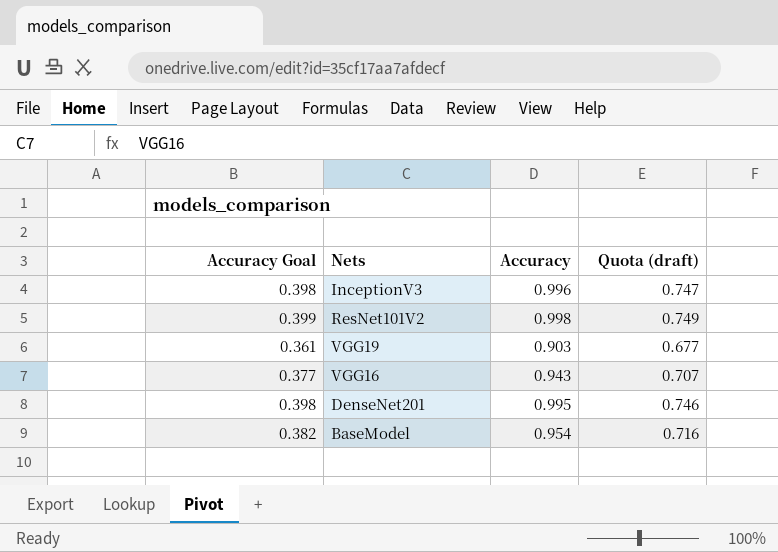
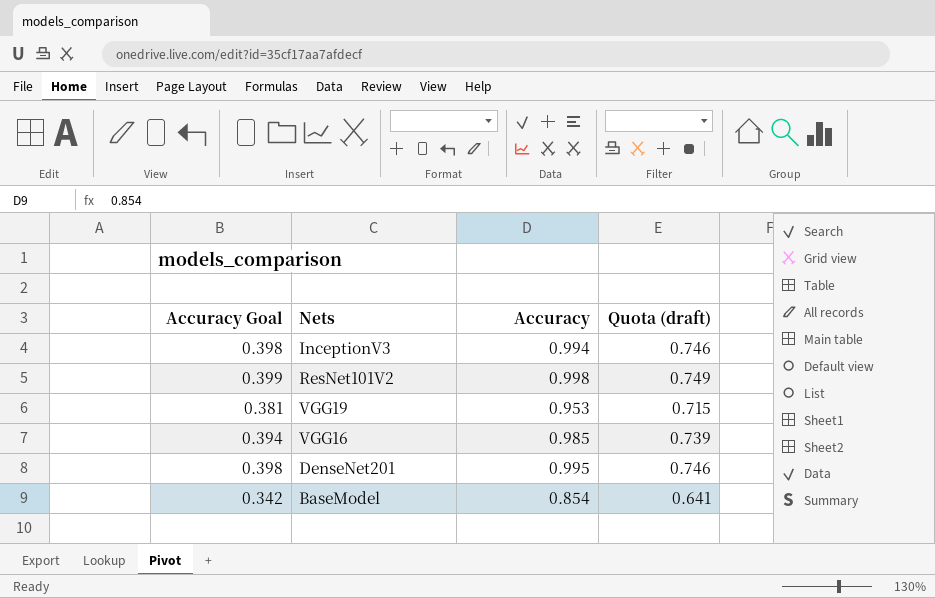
InceptionV3 | Accuracy: 0.996 -> 0.994
InceptionV3 | Quota (draft): 0.747 -> 0.746
VGG19 | Accuracy Goal: 0.361 -> 0.381
VGG19 | Accuracy: 0.903 -> 0.953
VGG19 | Quota (draft): 0.677 -> 0.715
VGG16 | Accuracy Goal: 0.377 -> 0.394
VGG16 | Accuracy: 0.943 -> 0.985
VGG16 | Quota (draft): 0.707 -> 0.739
BaseModel | Accuracy Goal: 0.382 -> 0.342
BaseModel | Accuracy: 0.954 -> 0.854
BaseModel | Quota (draft): 0.716 -> 0.641

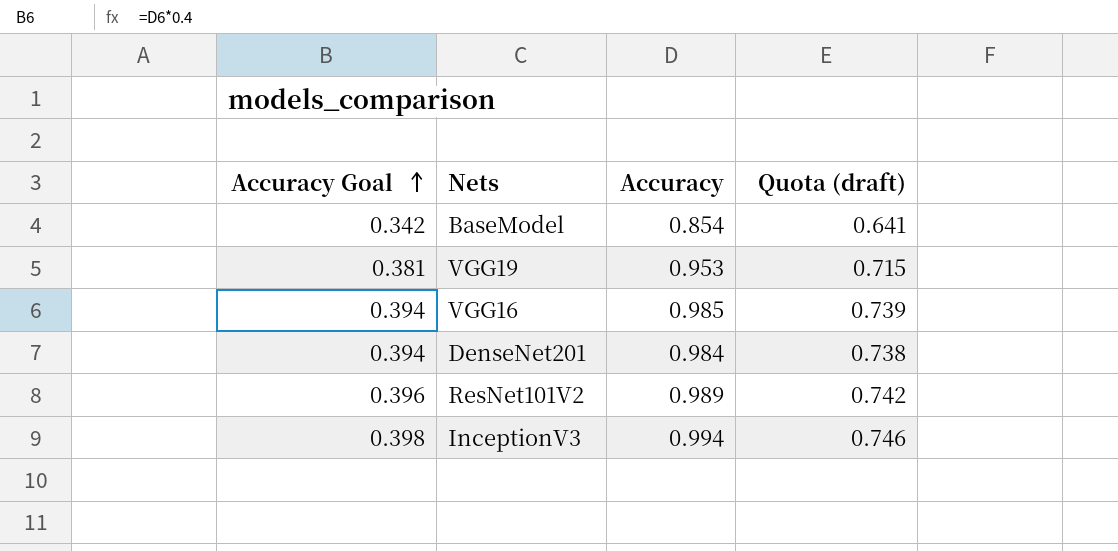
row order: none -> Accuracy Goal ascending
DenseNet201 | Accuracy Goal: 0.398 -> 0.394
DenseNet201 | Accuracy: 0.995 -> 0.984
DenseNet201 | Quota (draft): 0.746 -> 0.738
ResNet101V2 | Accuracy Goal: 0.399 -> 0.396
ResNet101V2 | Accuracy: 0.998 -> 0.989
ResNet101V2 | Quota (draft): 0.749 -> 0.742

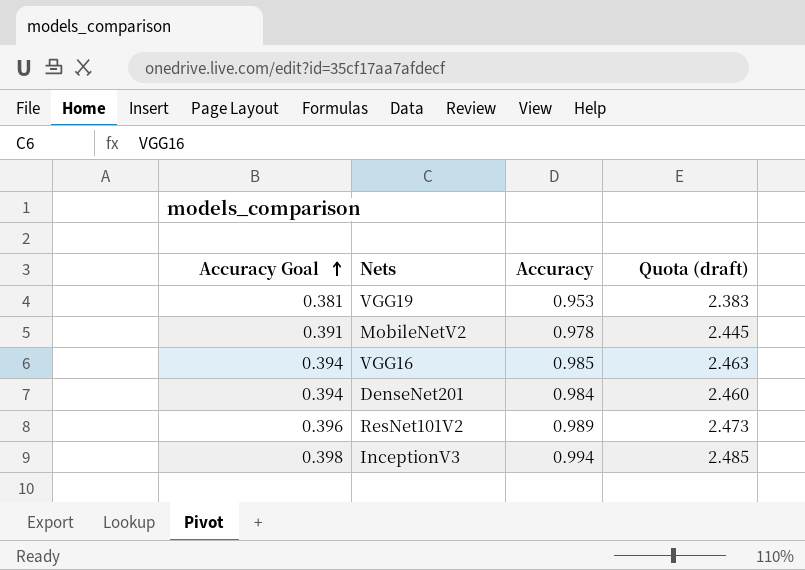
column Quota (draft) | formula: [Accuracy] * 0.75 -> [Accuracy] * 2.5
row BaseModel: 0.342 | 0.854 | 0.641 -> none
row MobileNetV2: none -> 0.391 | 0.978 | 2.445

